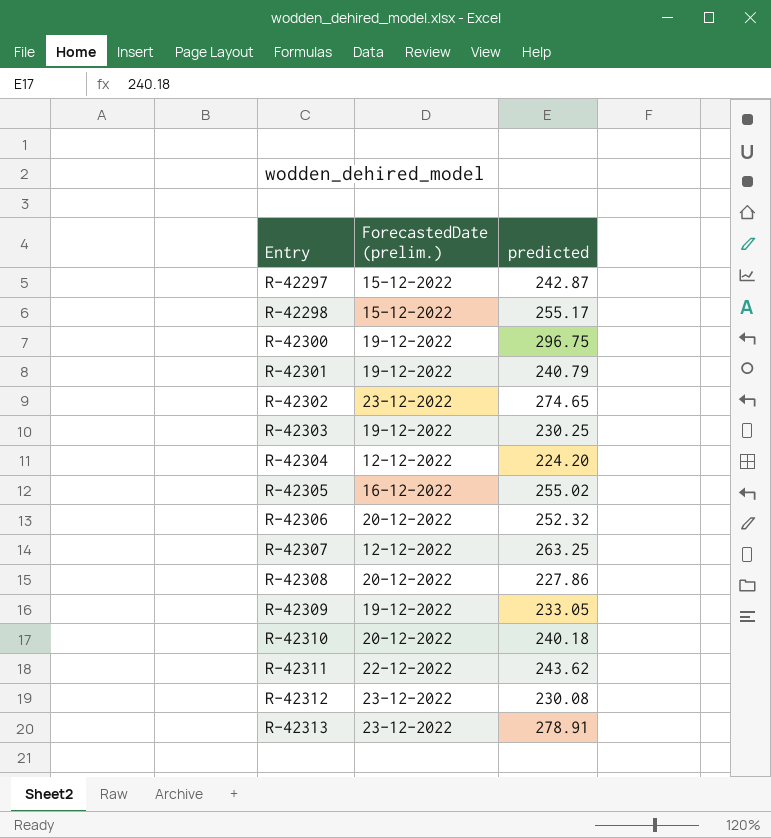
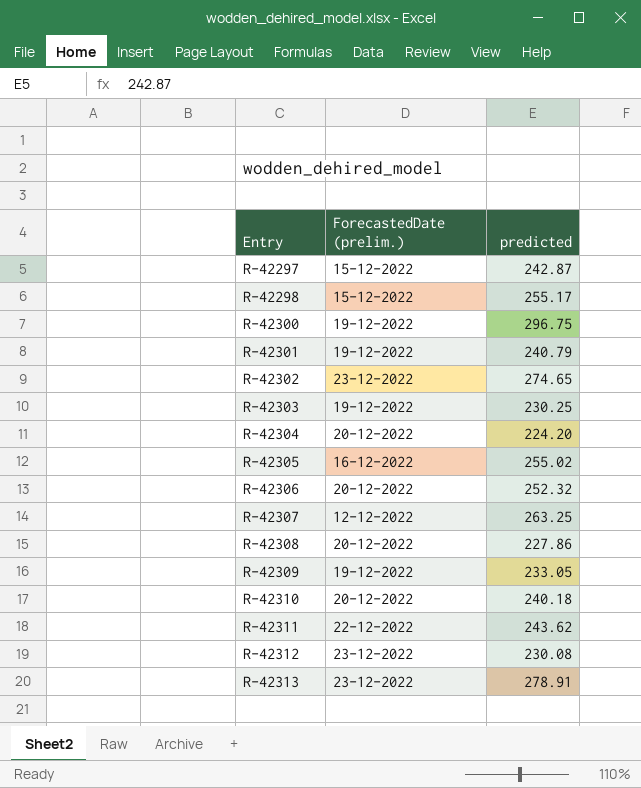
R-42304 | ForecastedDate (prelim.): 12-12-2022 -> 20-12-2022

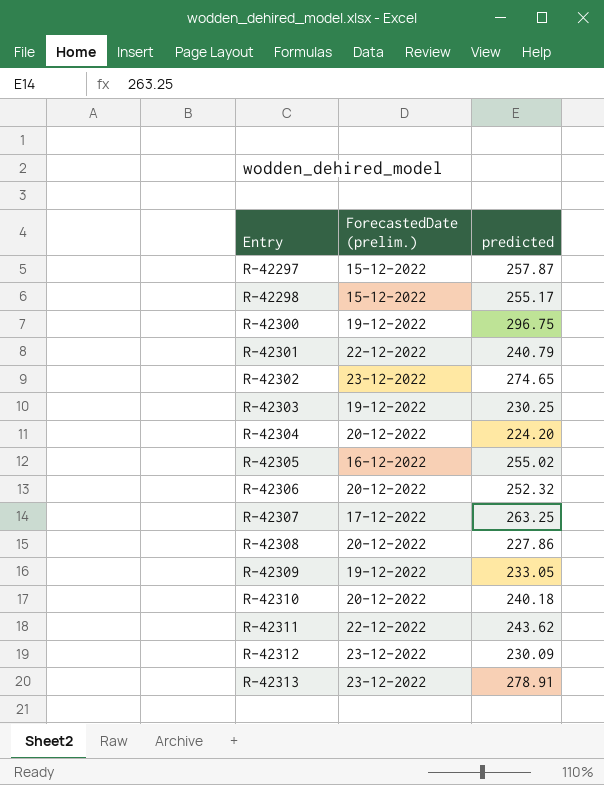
R-42297 | predicted: 242.87 -> 257.87
R-42301 | ForecastedDate (prelim.): 19-12-2022 -> 22-12-2022
R-42307 | ForecastedDate (prelim.): 12-12-2022 -> 17-12-2022
R-42312 | predicted: 230.08 -> 230.09

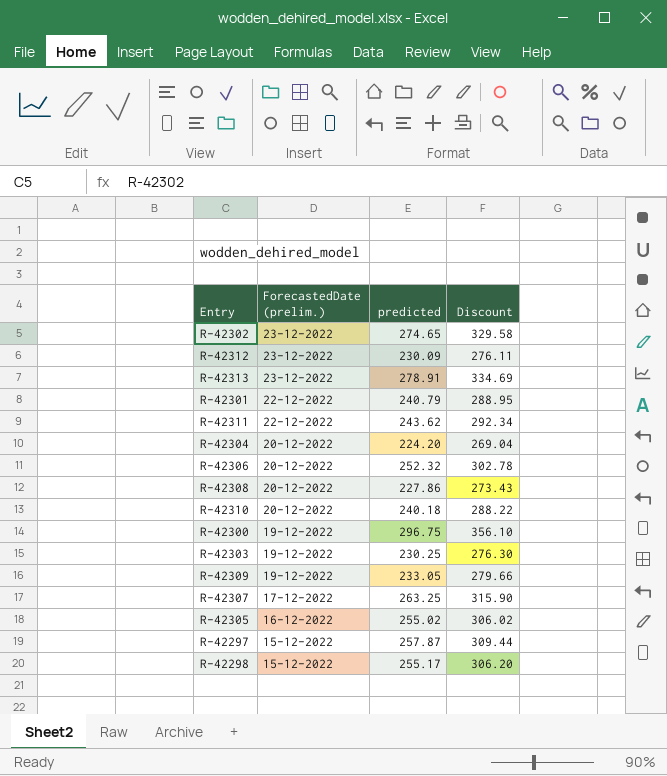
row order: Entry ascending -> ForecastedDate (prelim.) descending
column Discount | formula: none -> [predicted] * 1.2

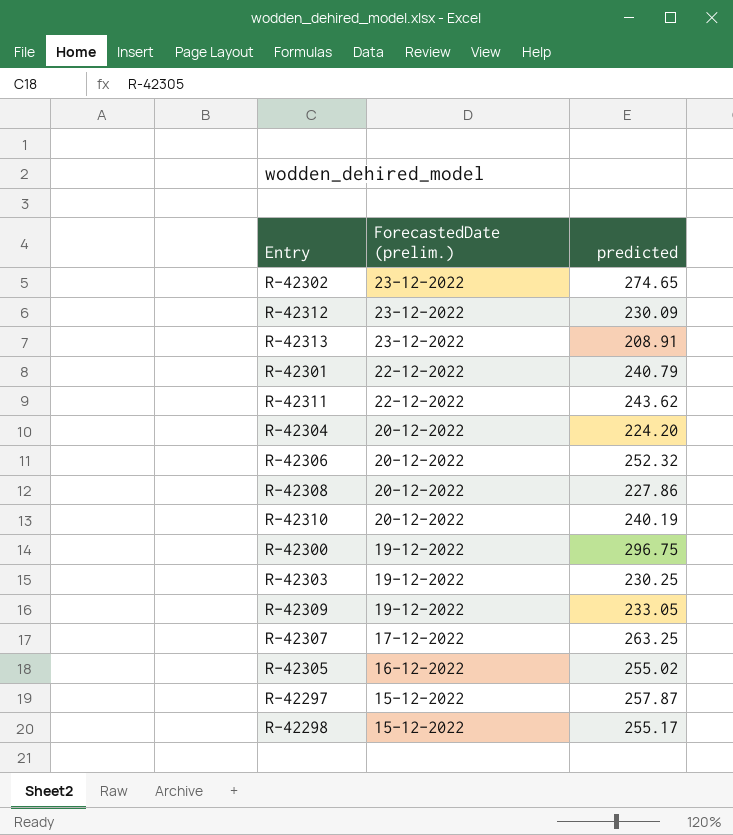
column Discount | formula: [predicted] * 1.2 -> none
R-42313 | predicted: 278.91 -> 208.91
R-42310 | predicted: 240.18 -> 240.19

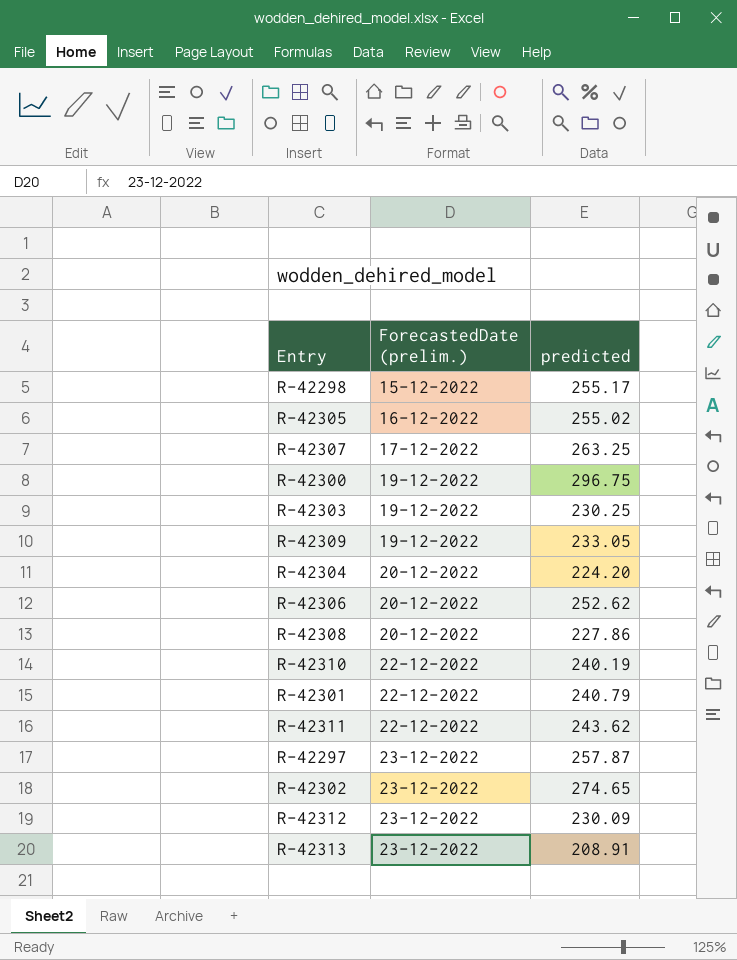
row order: ForecastedDate (prelim.) descending -> ForecastedDate (prelim.) ascending
R-42306 | predicted: 252.32 -> 252.62
R-42310 | ForecastedDate (prelim.): 20-12-2022 -> 22-12-2022
R-42297 | ForecastedDate (prelim.): 15-12-2022 -> 23-12-2022

